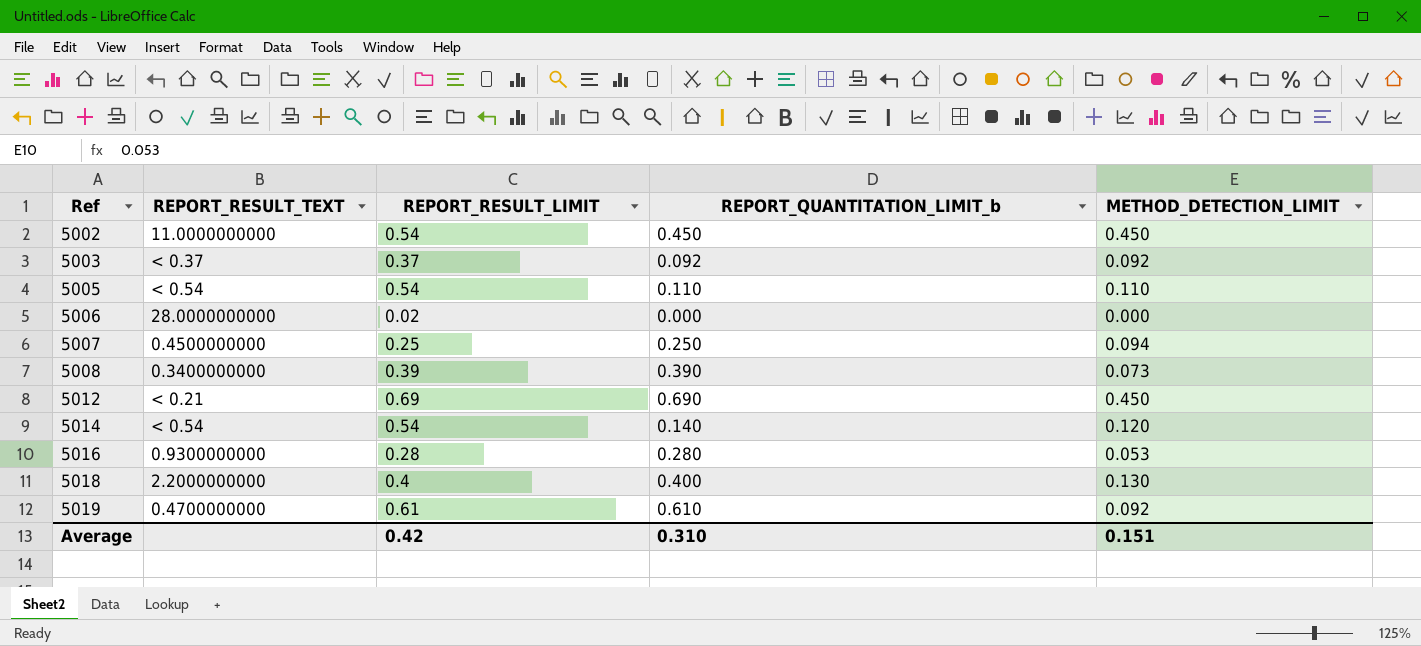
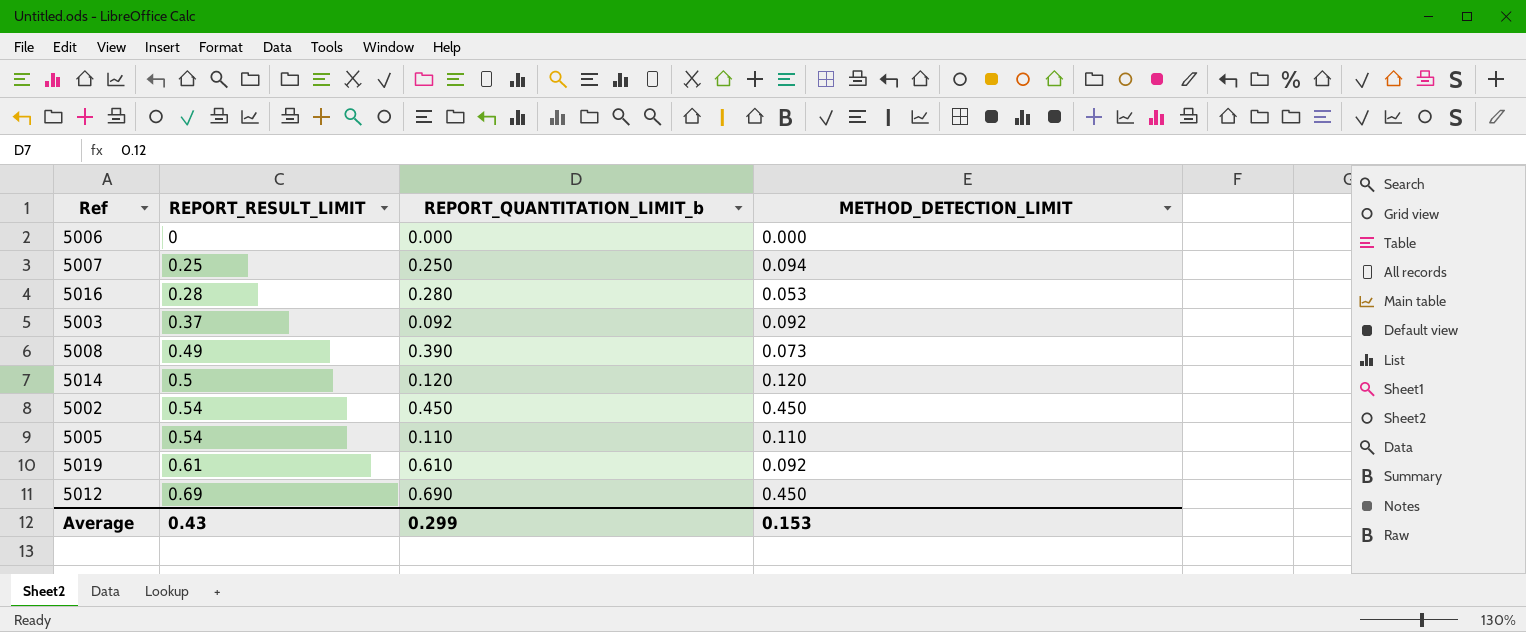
row order: Ref ascending -> REPORT_RESULT_LIMIT ascending
column REPORT_RESULT_TEXT | position: 2 -> none
row 5018: 2.2000000000 | 0.4 | 0.400 | 0.130 -> none
5006 | REPORT_RESULT_LIMIT: 0.02 -> 0
5008 | REPORT_RESULT_LIMIT: 0.39 -> 0.49
5014 | REPORT_RESULT_LIMIT: 0.54 -> 0.5
5014 | REPORT_QUANTITATION_LIMIT_b: 0.140 -> 0.120
Average | REPORT_RESULT_LIMIT: 0.42 -> 0.43
Average | REPORT_QUANTITATION_LIMIT_b: 0.310 -> 0.299
Average | METHOD_DETECTION_LIMIT: 0.151 -> 0.153

